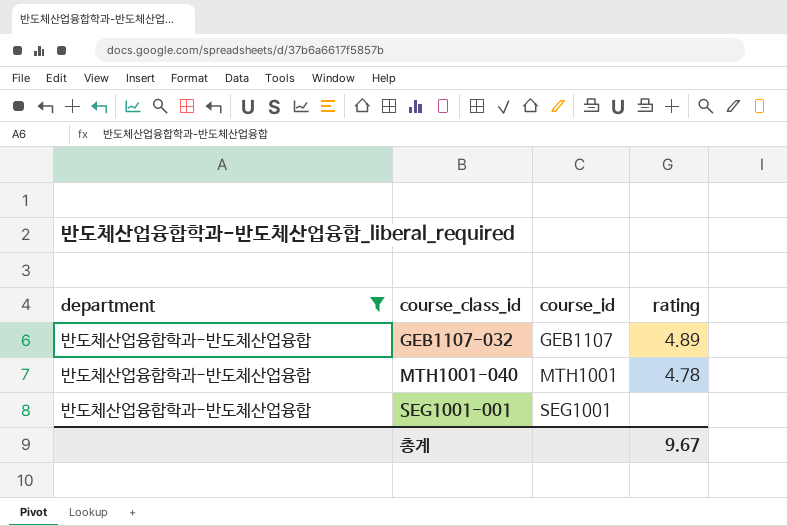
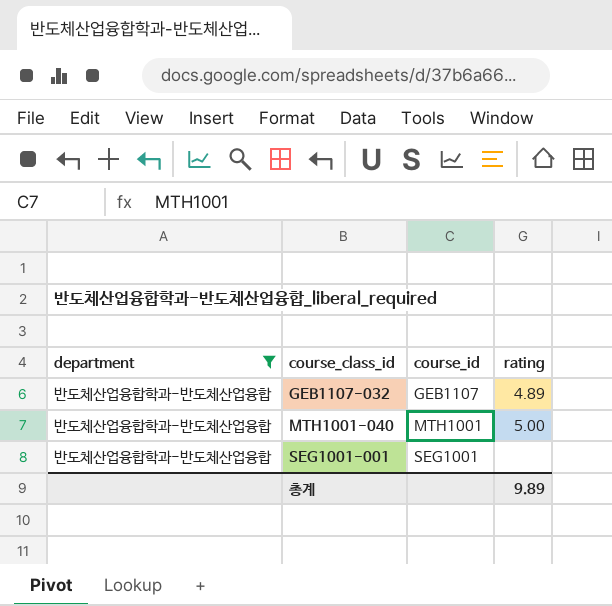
MTH1001-040 | rating: 4.78 -> 5.00
총계 | rating: 9.67 -> 9.89

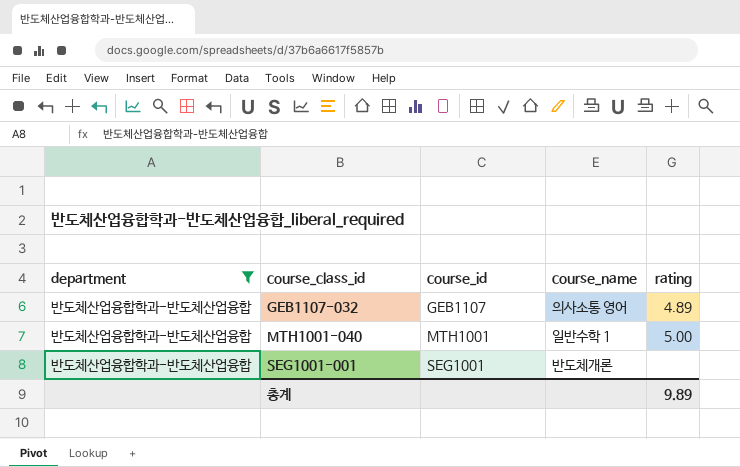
column course_name | position: none -> 4

